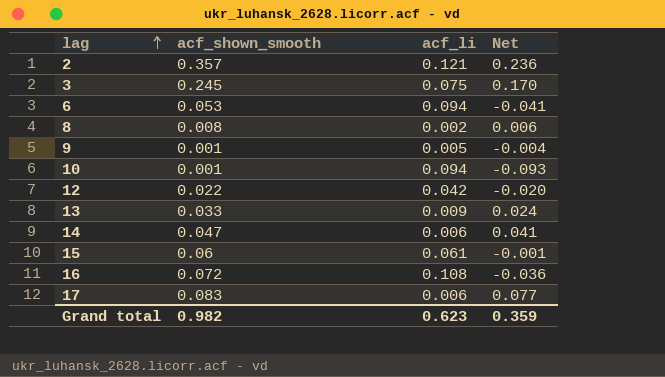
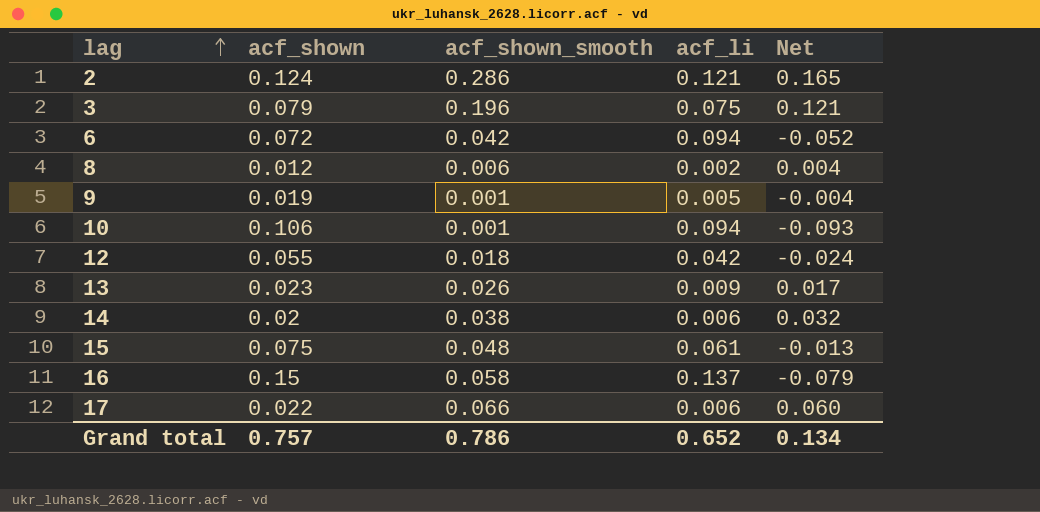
column acf_shown | position: none -> 2
2 | acf_shown_smooth: 0.357 -> 0.286
2 | Net: 0.236 -> 0.165
3 | acf_shown_smooth: 0.245 -> 0.196
3 | Net: 0.170 -> 0.121
6 | acf_shown_smooth: 0.053 -> 0.042
6 | Net: -0.041 -> -0.052
8 | acf_shown_smooth: 0.008 -> 0.006
8 | Net: 0.006 -> 0.004
12 | acf_shown_smooth: 0.022 -> 0.018
12 | Net: -0.020 -> -0.024
13 | acf_shown_smooth: 0.033 -> 0.026
13 | Net: 0.024 -> 0.017
14 | acf_shown_smooth: 0.047 -> 0.038
14 | Net: 0.041 -> 0.032
15 | acf_shown_smooth: 0.06 -> 0.048
15 | Net: -0.001 -> -0.013
16 | acf_shown_smooth: 0.072 -> 0.058
16 | acf_li: 0.108 -> 0.137
16 | Net: -0.036 -> -0.079
17 | acf_shown_smooth: 0.083 -> 0.066
17 | Net: 0.077 -> 0.060
Grand total | acf_shown_smooth: 0.982 -> 0.786
Grand total | acf_li: 0.623 -> 0.652
Grand total | Net: 0.359 -> 0.134

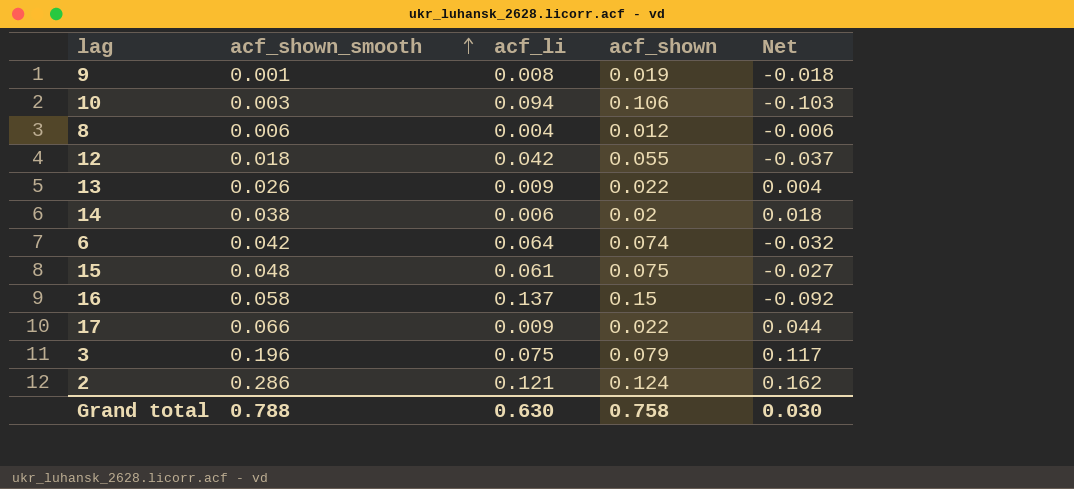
row order: lag ascending -> acf_shown_smooth ascending
column acf_shown | position: 2 -> 4
column Net | formula: [acf_shown_smooth] - [acf_li] -> [acf_shown_smooth] - [acf_shown]
9 | acf_li: 0.005 -> 0.008
10 | acf_shown_smooth: 0.001 -> 0.003
8 | acf_li: 0.002 -> 0.004
13 | acf_shown: 0.023 -> 0.022
6 | acf_li: 0.094 -> 0.064
6 | acf_shown: 0.072 -> 0.074
17 | acf_li: 0.006 -> 0.009
Grand total | acf_shown_smooth: 0.786 -> 0.788
Grand total | acf_li: 0.652 -> 0.630
Grand total | acf_shown: 0.757 -> 0.758
Grand total | Net: 0.134 -> 0.030

